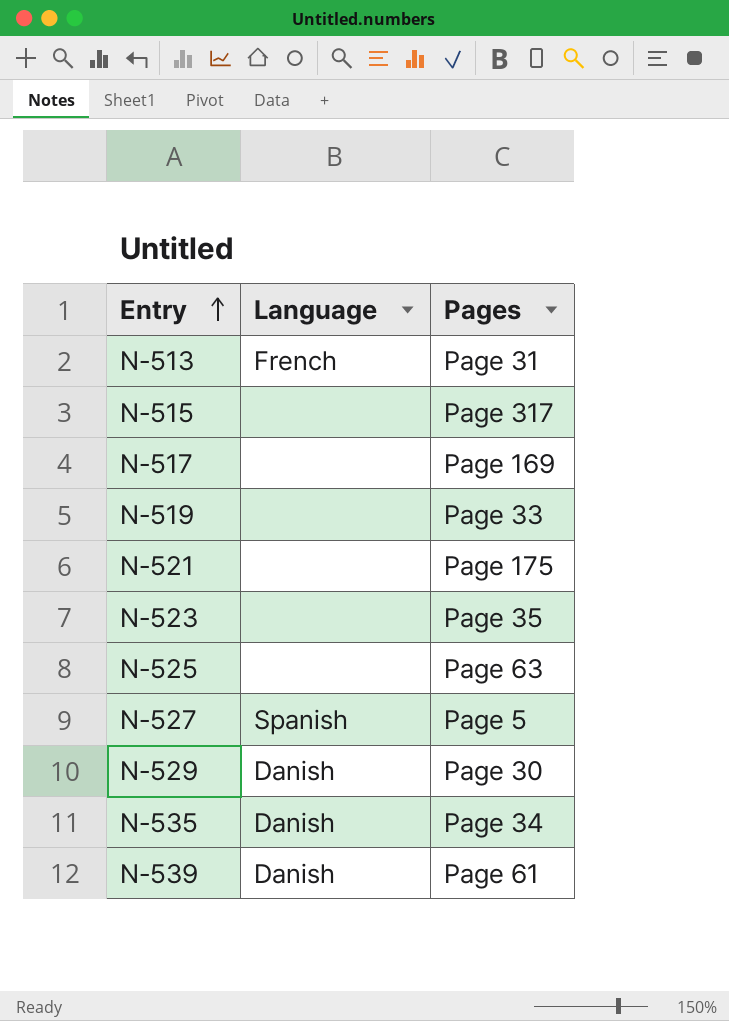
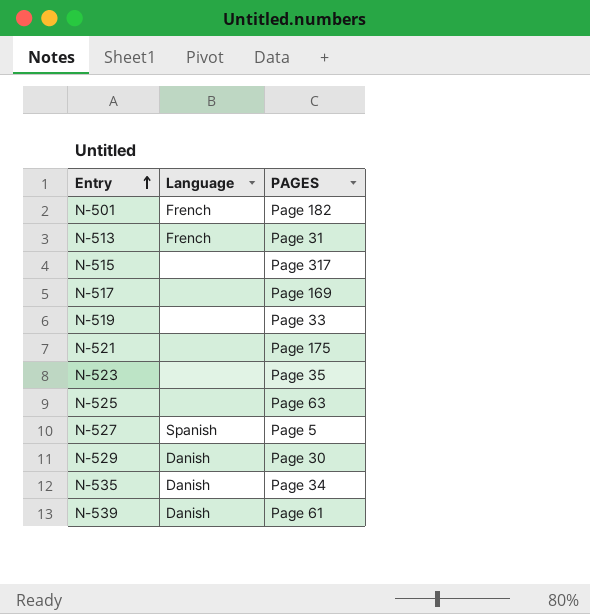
column name: Pages -> PAGES
row N-501: none -> French | Page 182

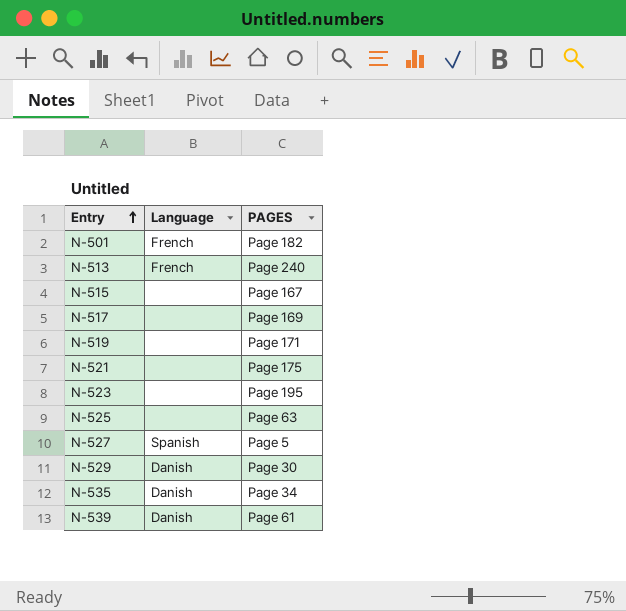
N-513 | PAGES: Page 31 -> Page 240
N-515 | PAGES: Page 317 -> Page 167
N-519 | PAGES: Page 33 -> Page 171
N-523 | PAGES: Page 35 -> Page 195

